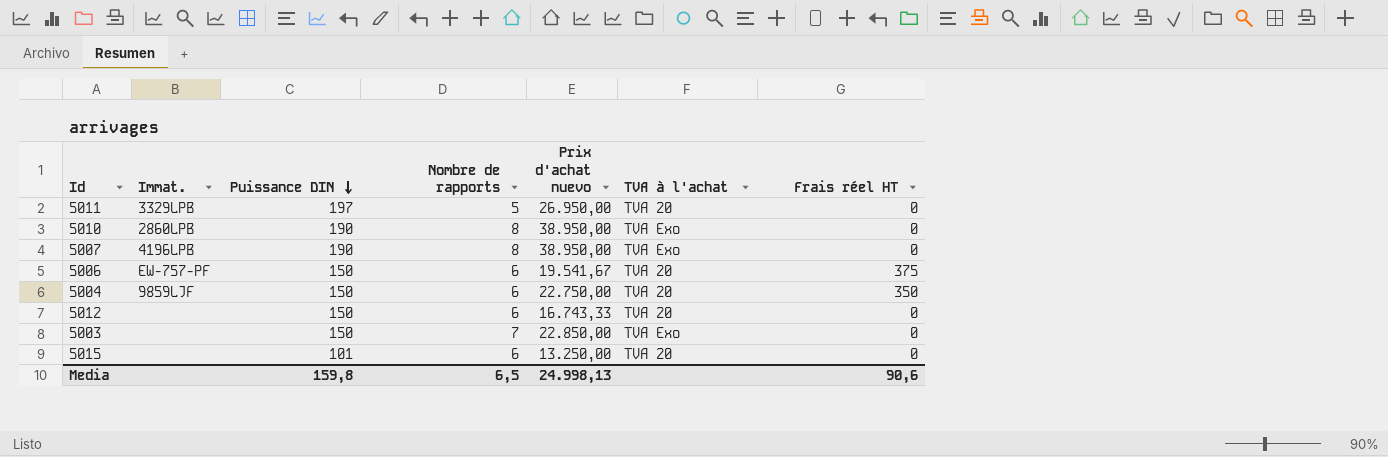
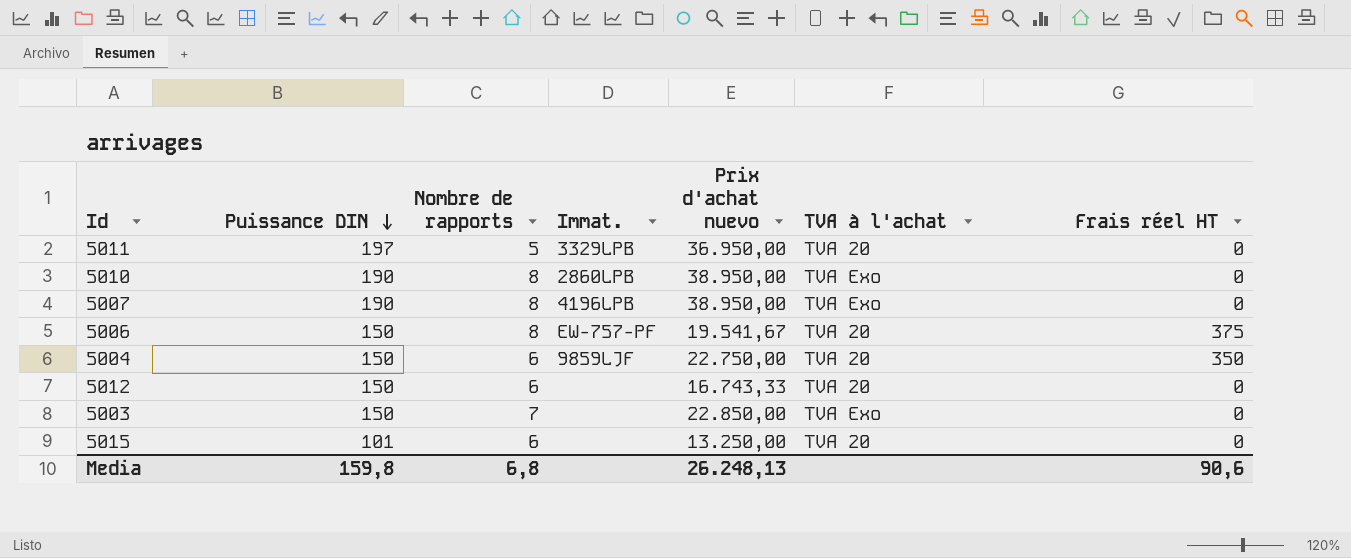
column Immat. | position: 2 -> 4
5011 | Prix d'achat nuevo: 26.950,00 -> 36.950,00
5006 | Nombre de rapports: 6 -> 8
Media | Nombre de rapports: 6,5 -> 6,8
Media | Prix d'achat nuevo: 24.998,13 -> 26.248,13

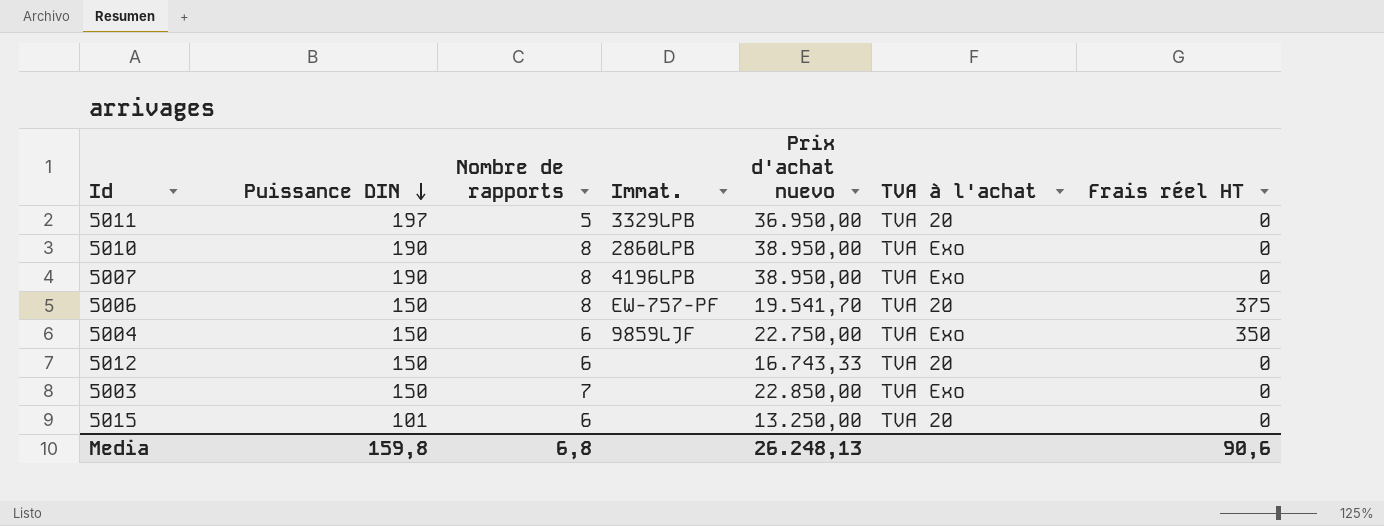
5006 | Prix d'achat nuevo: 19.541,67 -> 19.541,70
5004 | TVA à l'achat: TVA 20 -> TVA Exo

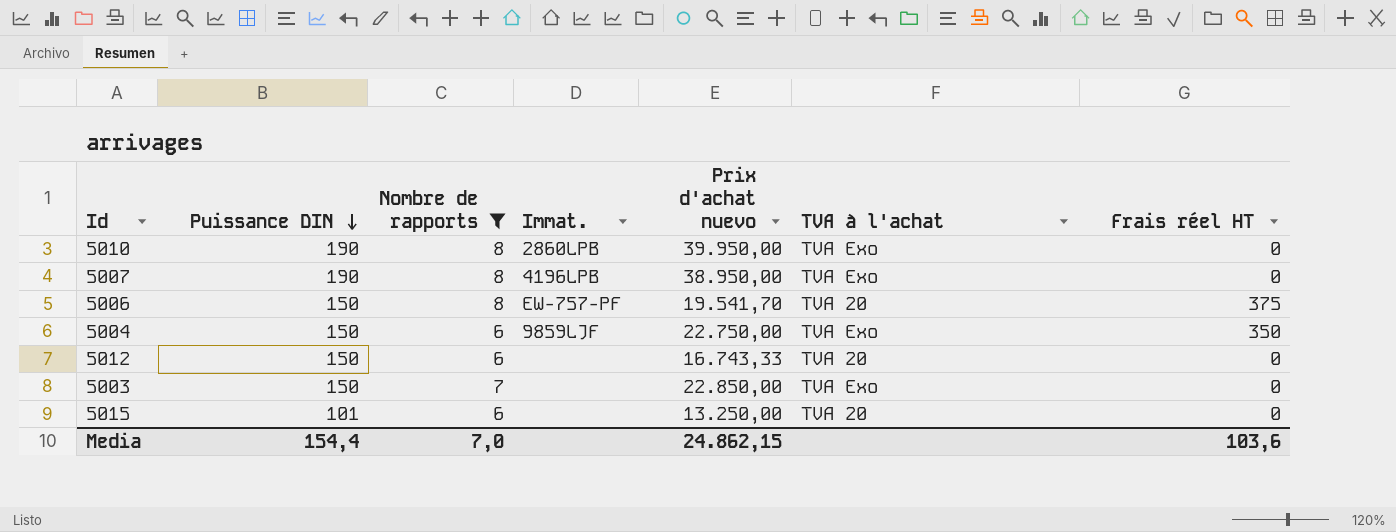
filter: none -> Nombre de rapports != 5
5010 | Prix d'achat nuevo: 38.950,00 -> 39.950,00
Media | Puissance DIN: 159,8 -> 154,4
Media | Nombre de rapports: 6,8 -> 7,0
Media | Prix d'achat nuevo: 26.248,13 -> 24.862,15
Media | Frais réel HT: 90,6 -> 103,6

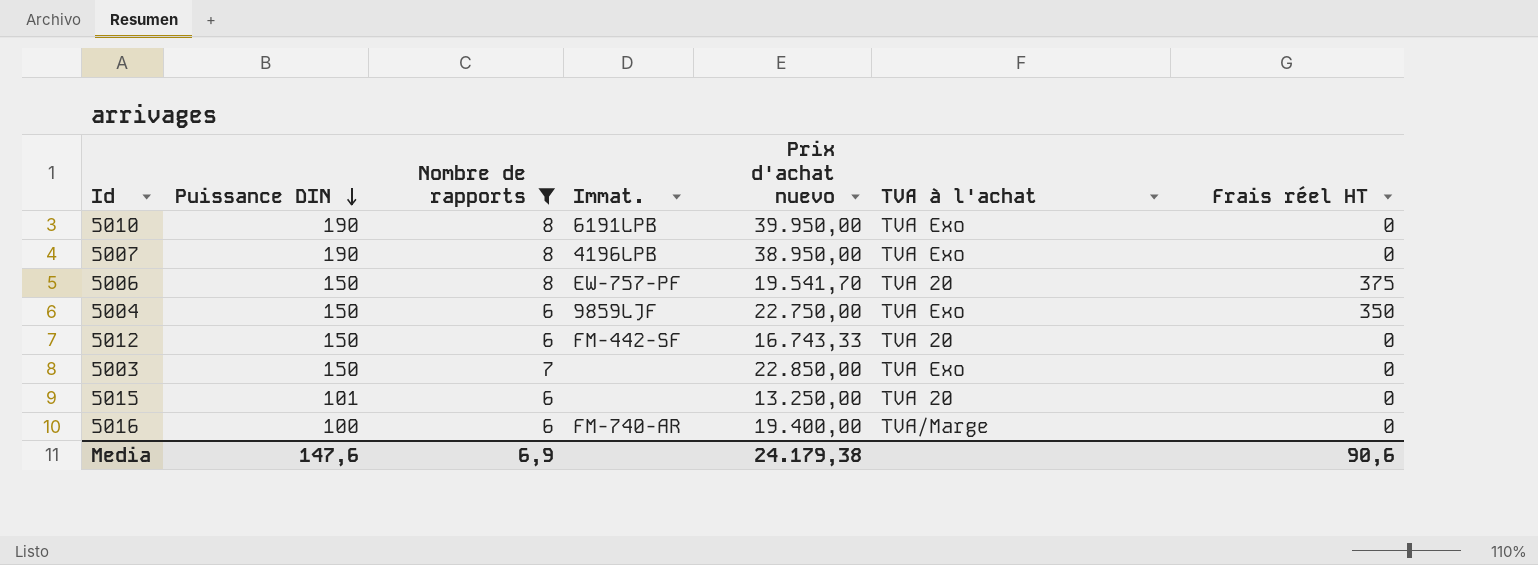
5010 | Immat.: 2860LPB -> 6191LPB
5012 | Immat.: none -> FM-442-SF
row 5016: none -> 100 | 6 | FM-740-AR | 19.400,00 | TVA/Marge | 0
Media | Puissance DIN: 154,4 -> 147,6
Media | Nombre de rapports: 7,0 -> 6,9
Media | Prix d'achat nuevo: 24.862,15 -> 24.179,38
Media | Frais réel HT: 103,6 -> 90,6

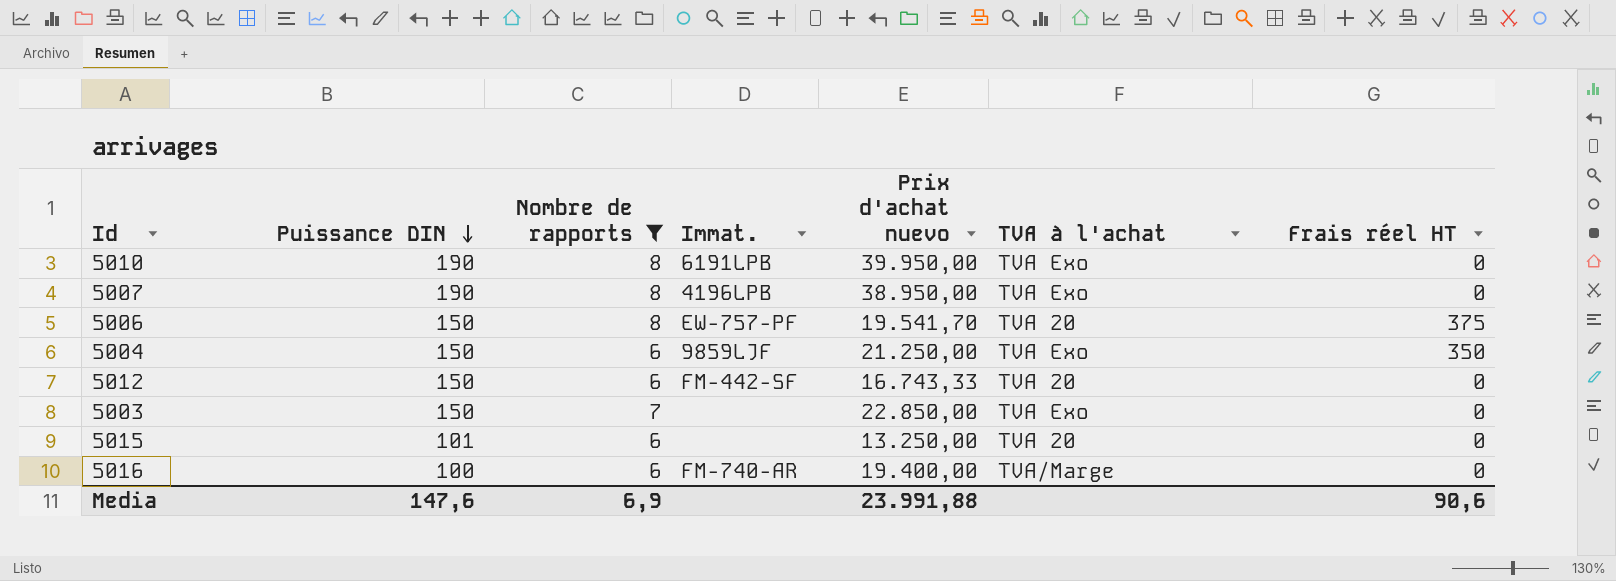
5004 | Prix d'achat nuevo: 22.750,00 -> 21.250,00
Media | Prix d'achat nuevo: 24.179,38 -> 23.991,88

